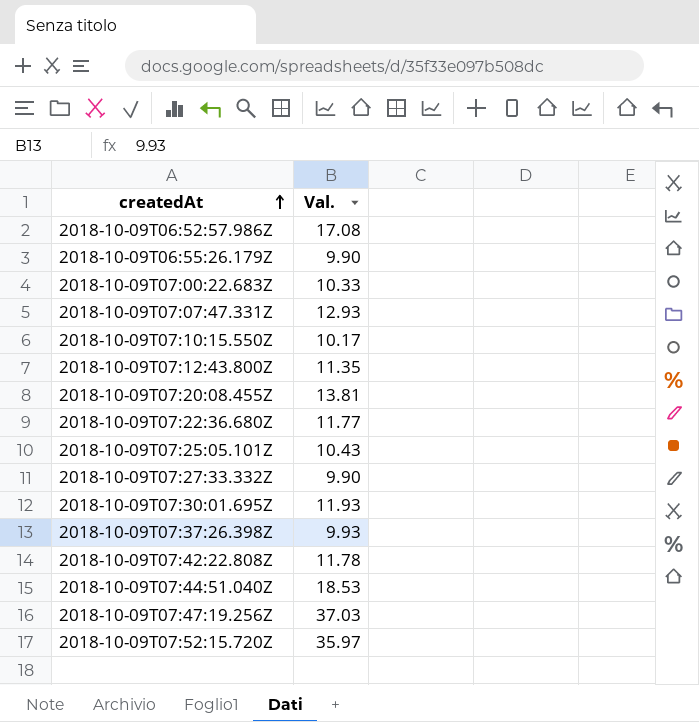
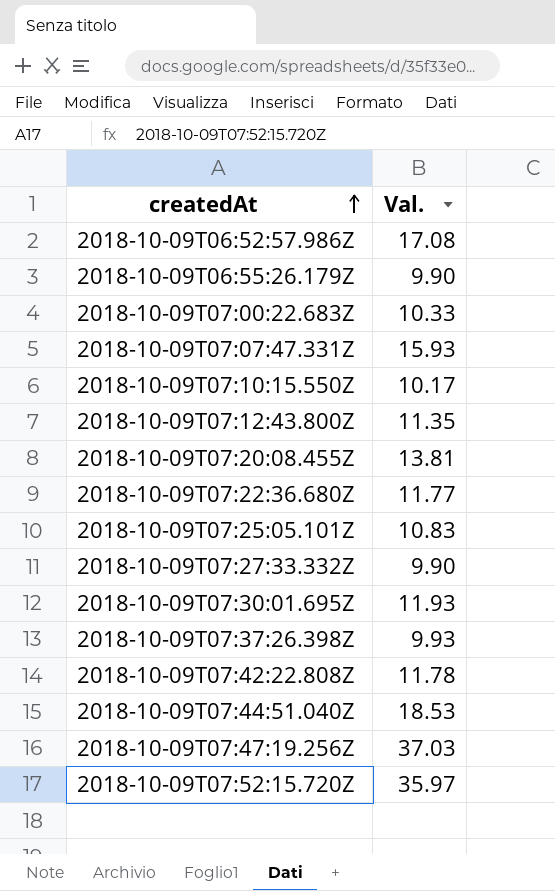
2018-10-09T07:07:47.331Z | Val.: 12.93 -> 15.93
2018-10-09T07:25:05.101Z | Val.: 10.43 -> 10.83

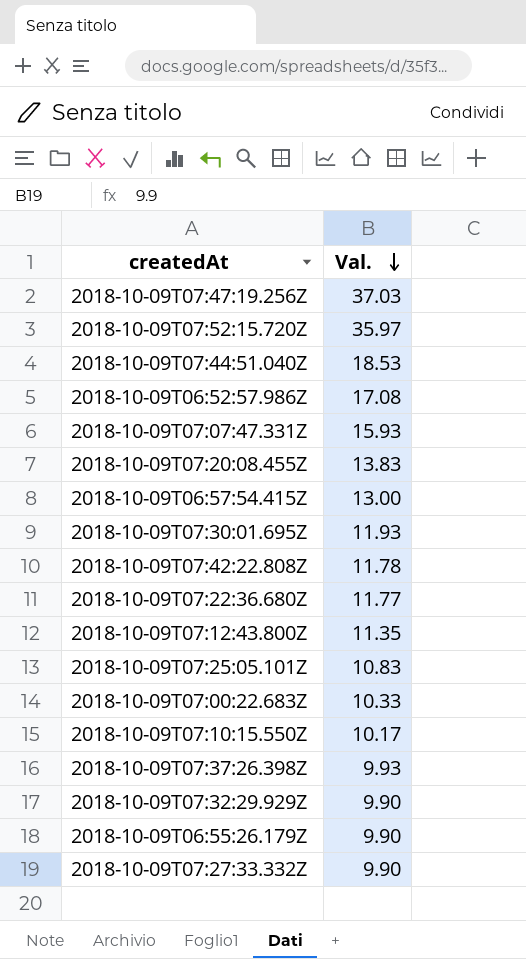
row order: createdAt ascending -> Val. descending
2018-10-09T07:20:08.455Z | Val.: 13.81 -> 13.83
row 2018-10-09T06:57:54.415Z: none -> 13.00
row 2018-10-09T07:32:29.929Z: none -> 9.90

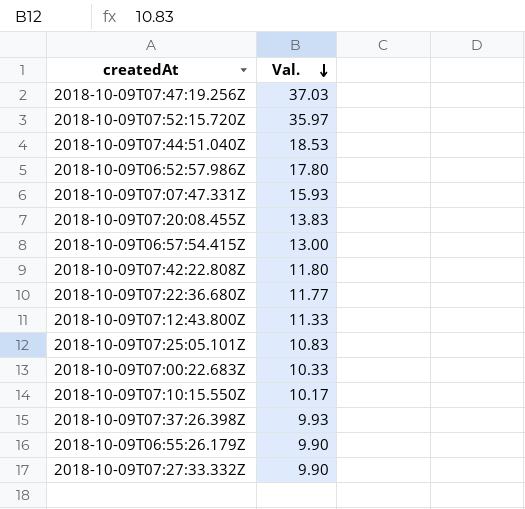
row 2018-10-09T07:30:01.695Z: 11.93 -> none
row 2018-10-09T07:32:29.929Z: 9.90 -> none
2018-10-09T06:52:57.986Z | Val.: 17.08 -> 17.80
2018-10-09T07:42:22.808Z | Val.: 11.78 -> 11.80
2018-10-09T07:12:43.800Z | Val.: 11.35 -> 11.33

